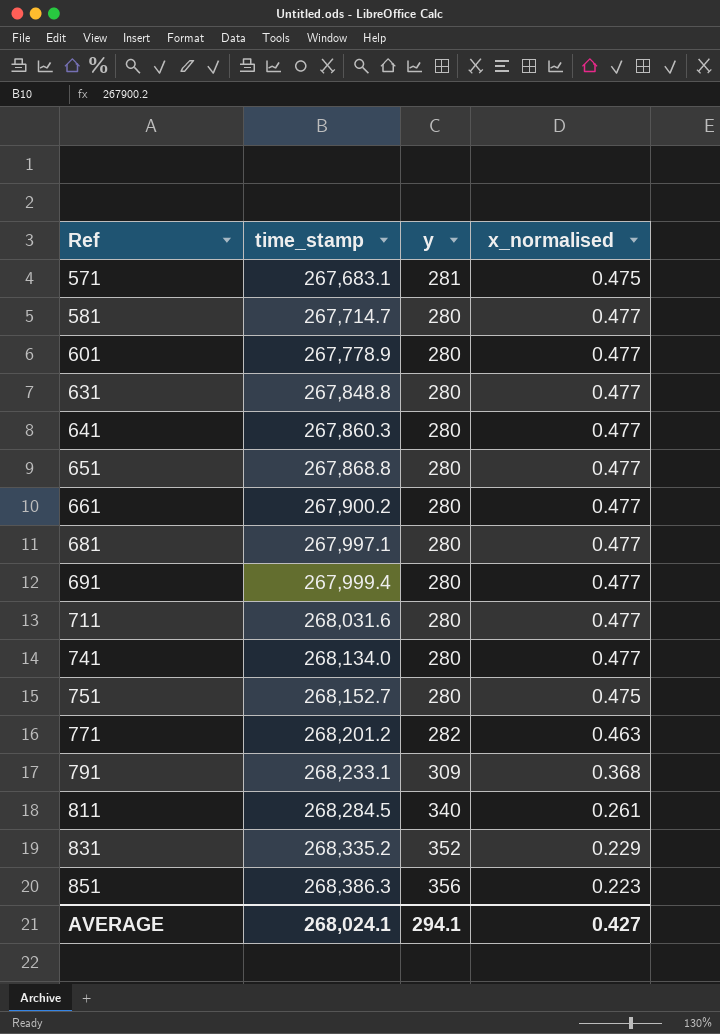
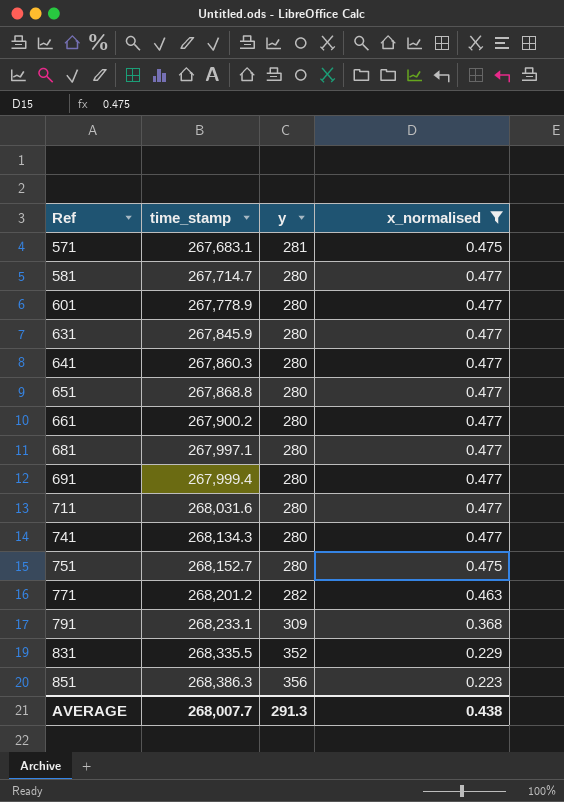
filter: none -> x_normalised != 0.261
631 | time_stamp: 267,848.8 -> 267,845.9
741 | time_stamp: 268,134.0 -> 268,134.3
831 | time_stamp: 268,335.2 -> 268,335.5
AVERAGE | time_stamp: 268,024.1 -> 268,007.7
AVERAGE | y: 294.1 -> 291.3
AVERAGE | x_normalised: 0.427 -> 0.438

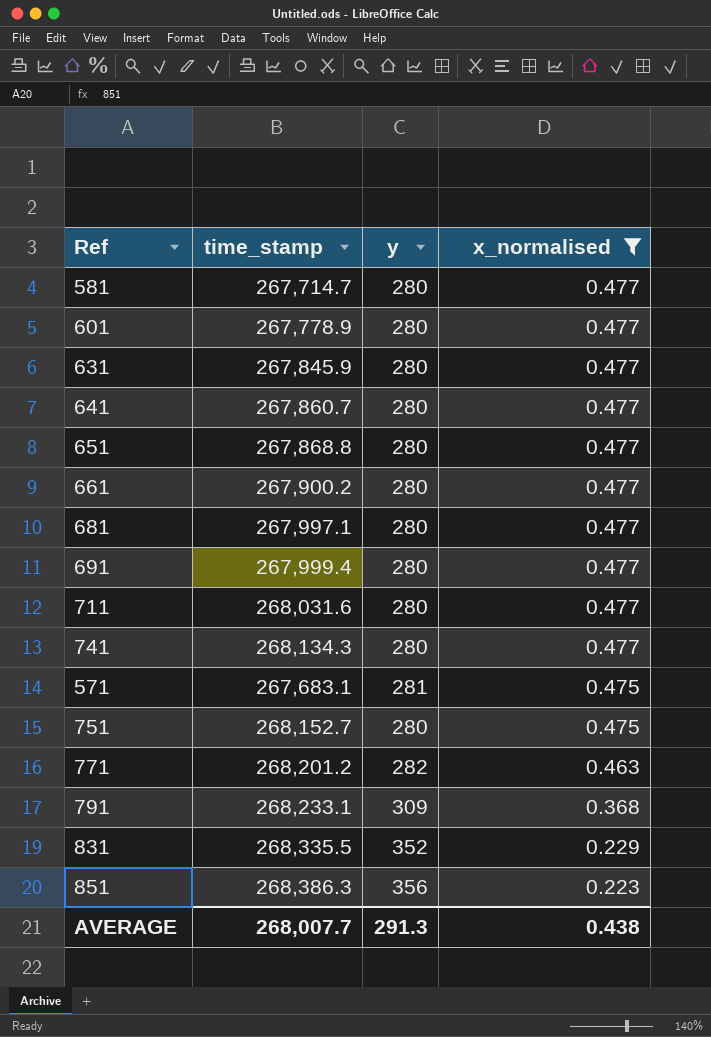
row order: Ref ascending -> x_normalised descending
641 | time_stamp: 267,860.3 -> 267,860.7

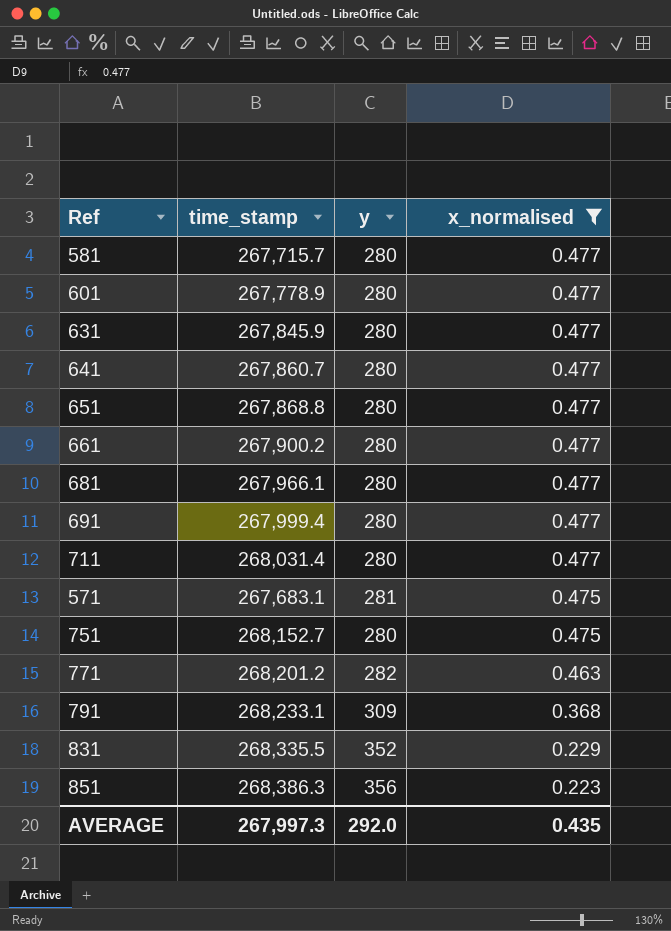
row 741: 268,134.3 | 280 | 0.477 -> none
581 | time_stamp: 267,714.7 -> 267,715.7
681 | time_stamp: 267,997.1 -> 267,966.1
711 | time_stamp: 268,031.6 -> 268,031.4
AVERAGE | time_stamp: 268,007.7 -> 267,997.3
AVERAGE | y: 291.3 -> 292.0
AVERAGE | x_normalised: 0.438 -> 0.435

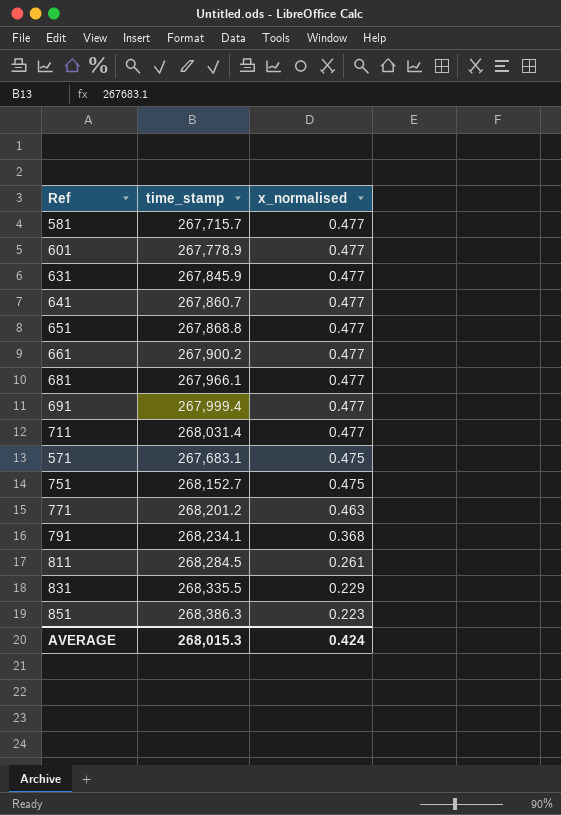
filter: x_normalised != 0.261 -> none
column y | position: 3 -> none
791 | time_stamp: 268,233.1 -> 268,234.1
AVERAGE | time_stamp: 267,997.3 -> 268,015.3
AVERAGE | x_normalised: 0.435 -> 0.424

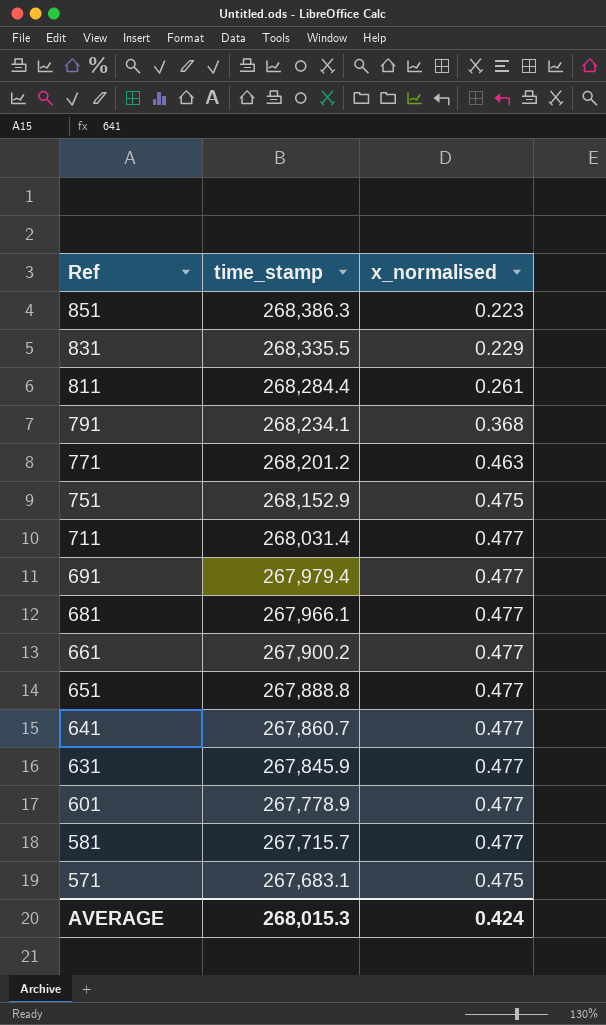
row order: x_normalised descending -> Ref descending
811 | time_stamp: 268,284.5 -> 268,284.4
751 | time_stamp: 268,152.7 -> 268,152.9
691 | time_stamp: 267,999.4 -> 267,979.4
651 | time_stamp: 267,868.8 -> 267,888.8

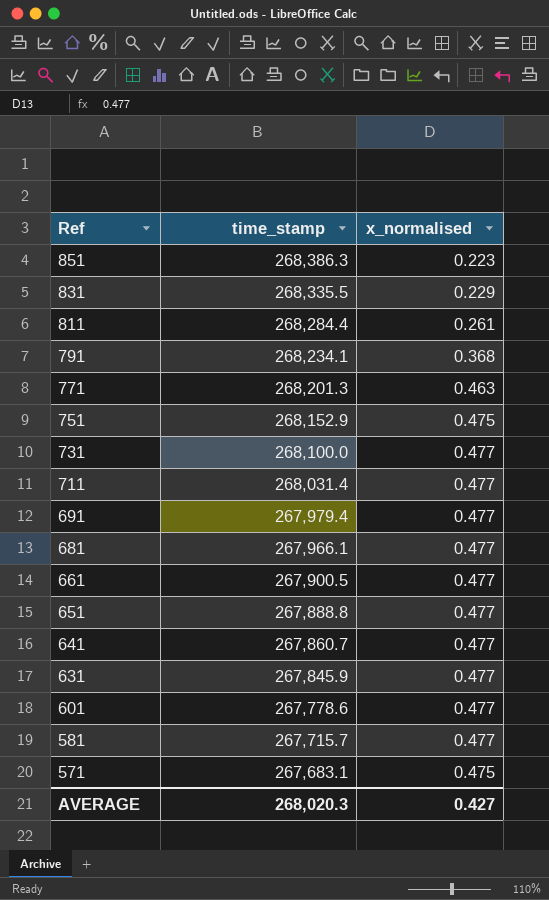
771 | time_stamp: 268,201.2 -> 268,201.3
row 731: none -> 268,100.0 | 0.477
661 | time_stamp: 267,900.2 -> 267,900.5
601 | time_stamp: 267,778.9 -> 267,778.6
AVERAGE | time_stamp: 268,015.3 -> 268,020.3
AVERAGE | x_normalised: 0.424 -> 0.427

